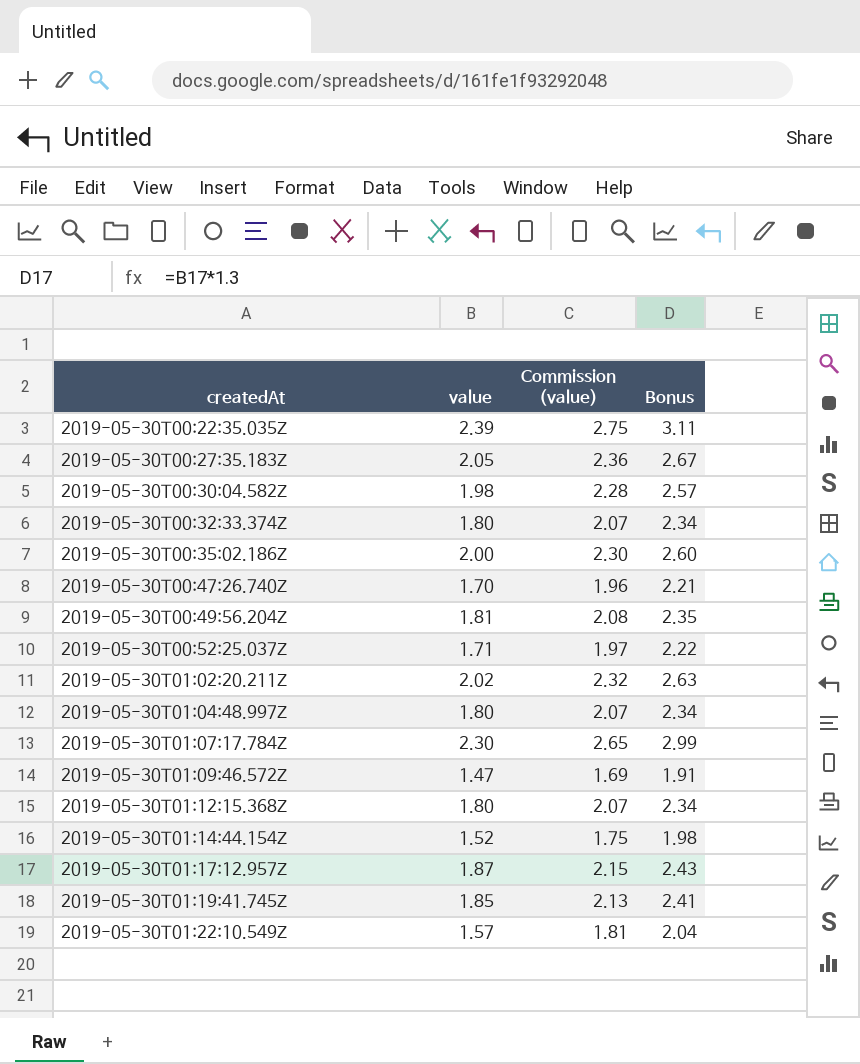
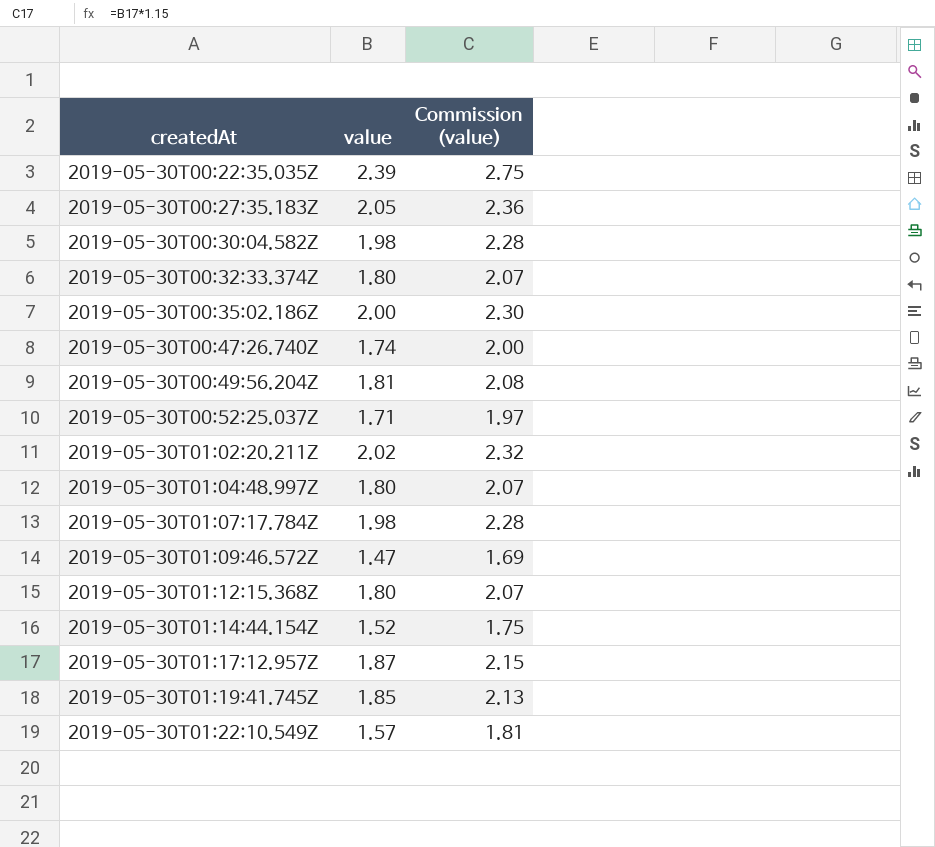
column Bonus | formula: [value] * 1.3 -> none
2019-05-30T00:47:26.740Z | value: 1.70 -> 1.74
2019-05-30T00:47:26.740Z | Commission (value): 1.96 -> 2.00
2019-05-30T01:07:17.784Z | value: 2.30 -> 1.98
2019-05-30T01:07:17.784Z | Commission (value): 2.65 -> 2.28

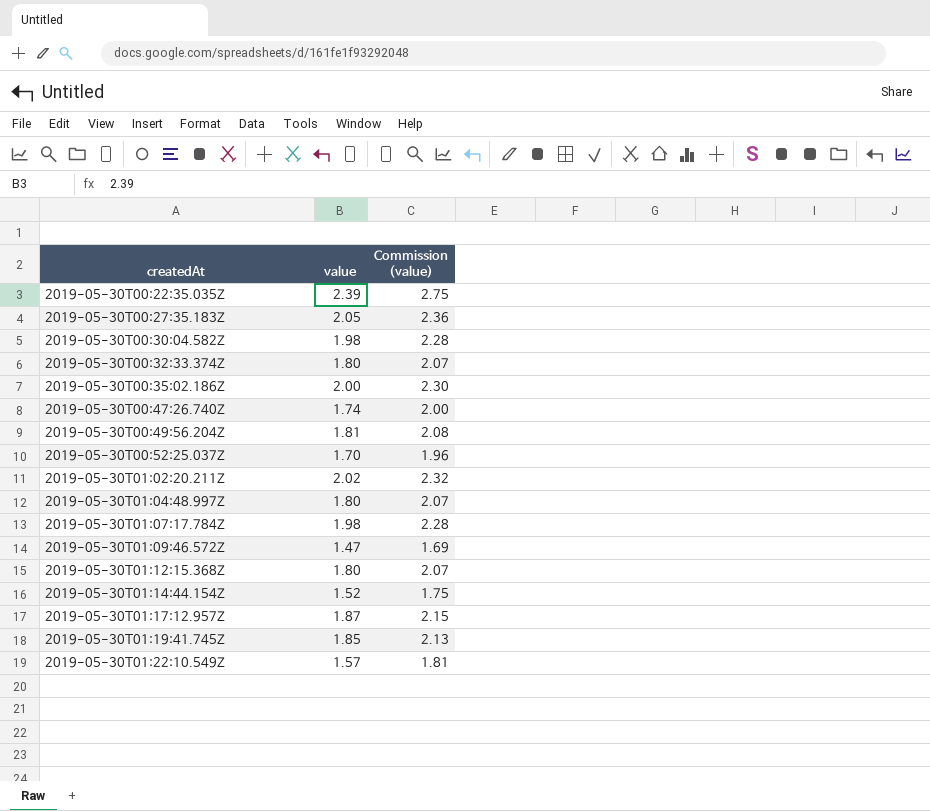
2019-05-30T00:52:25.037Z | value: 1.71 -> 1.70
2019-05-30T00:52:25.037Z | Commission (value): 1.97 -> 1.96

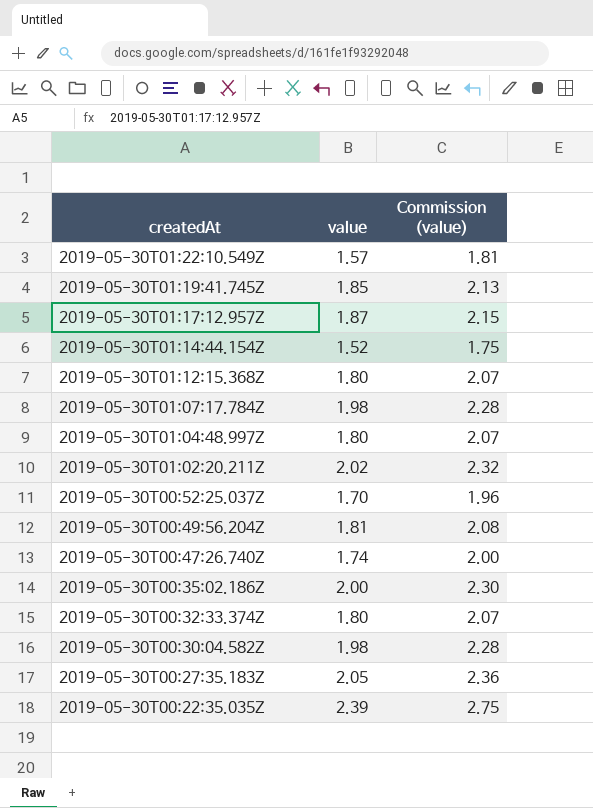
row order: createdAt ascending -> createdAt descending
row 2019-05-30T01:09:46.572Z: 1.47 | 1.69 -> none

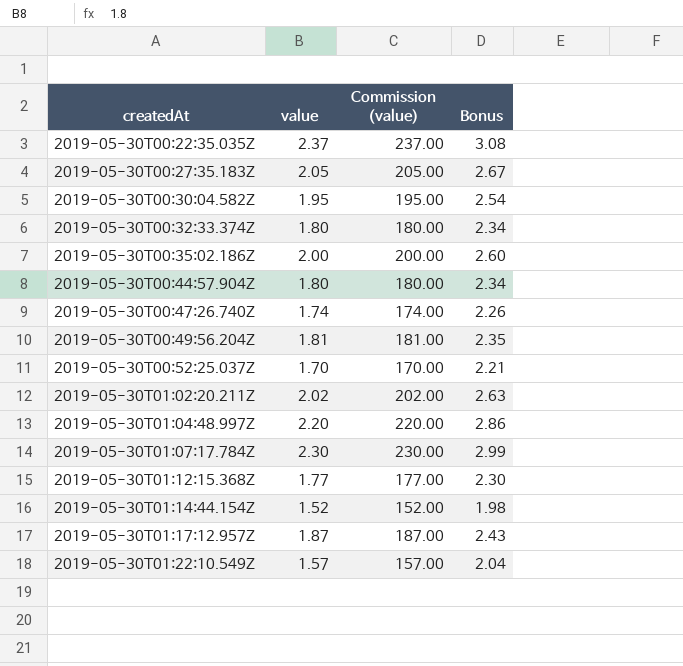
row order: createdAt descending -> createdAt ascending
column Commission (value) | formula: [value] * 1.15 -> [value] * 100
column Bonus | formula: none -> [value] * 1.3
row 2019-05-30T01:19:41.745Z: 1.85 | 2.13 -> none
2019-05-30T00:22:35.035Z | value: 2.39 -> 2.37
2019-05-30T00:30:04.582Z | value: 1.98 -> 1.95
row 2019-05-30T00:44:57.904Z: none -> 1.80 | 180.00 | 2.34
2019-05-30T01:04:48.997Z | value: 1.80 -> 2.20
2019-05-30T01:07:17.784Z | value: 1.98 -> 2.30
2019-05-30T01:12:15.368Z | value: 1.80 -> 1.77

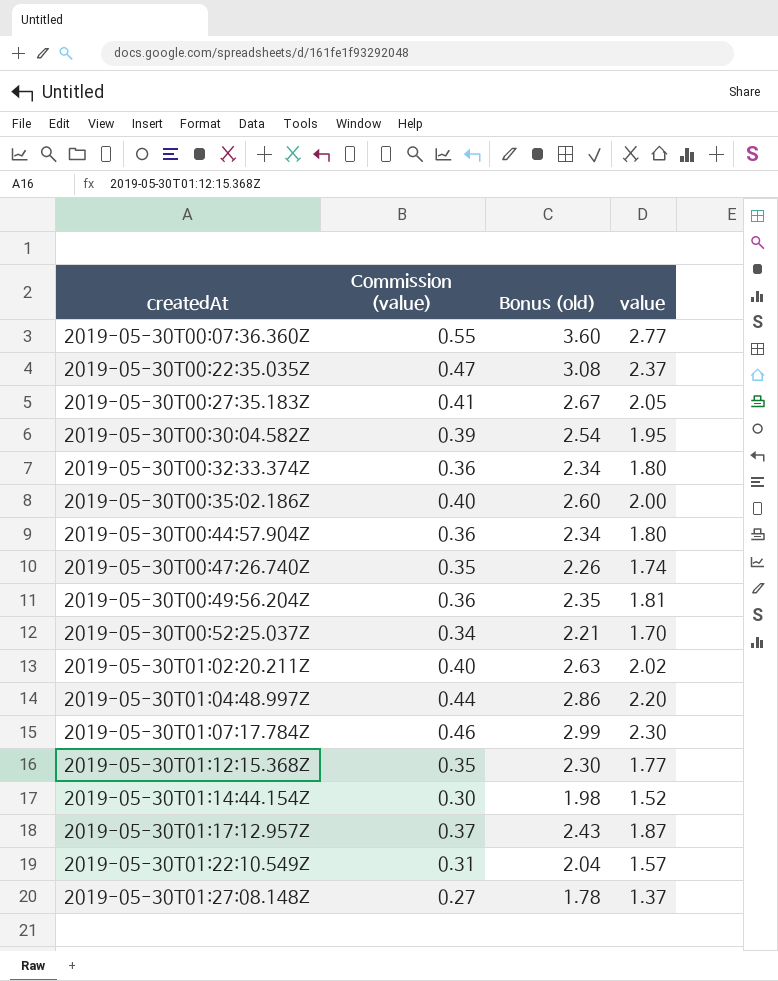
column Commission (value) | formula: [value] * 100 -> [value] * 0.2
column name: Bonus -> Bonus (old)
column value | position: 2 -> 4
row 2019-05-30T00:07:36.360Z: none -> 0.55 | 3.60 | 2.77
row 2019-05-30T01:27:08.148Z: none -> 0.27 | 1.78 | 1.37

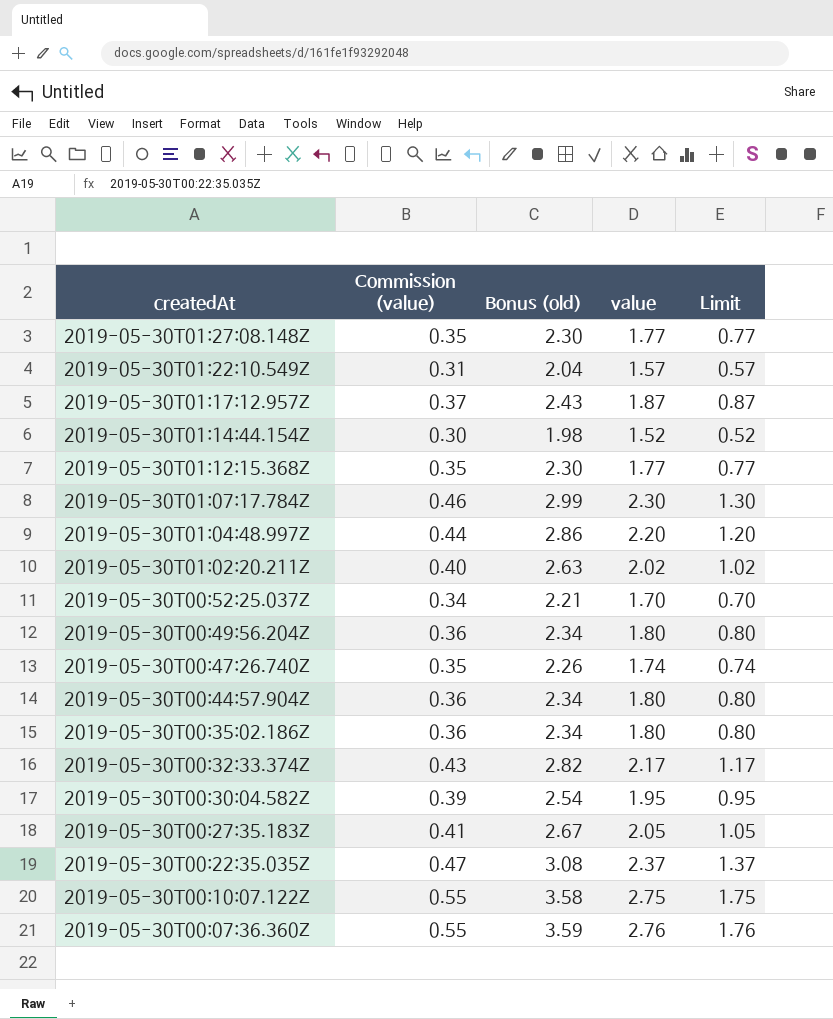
row order: createdAt ascending -> createdAt descending
column Limit | formula: none -> [value] - 1
2019-05-30T01:27:08.148Z | Commission (value): 0.27 -> 0.35
2019-05-30T01:27:08.148Z | Bonus (old): 1.78 -> 2.30
2019-05-30T01:27:08.148Z | value: 1.37 -> 1.77
2019-05-30T00:49:56.204Z | Bonus (old): 2.35 -> 2.34
2019-05-30T00:49:56.204Z | value: 1.81 -> 1.80
2019-05-30T00:35:02.186Z | Commission (value): 0.40 -> 0.36
2019-05-30T00:35:02.186Z | Bonus (old): 2.60 -> 2.34
2019-05-30T00:35:02.186Z | value: 2.00 -> 1.80
2019-05-30T00:32:33.374Z | Commission (value): 0.36 -> 0.43
2019-05-30T00:32:33.374Z | Bonus (old): 2.34 -> 2.82
2019-05-30T00:32:33.374Z | value: 1.80 -> 2.17
row 2019-05-30T00:10:07.122Z: none -> 0.55 | 3.58 | 2.75 | 1.75
2019-05-30T00:07:36.360Z | Bonus (old): 3.60 -> 3.59
2019-05-30T00:07:36.360Z | value: 2.77 -> 2.76

